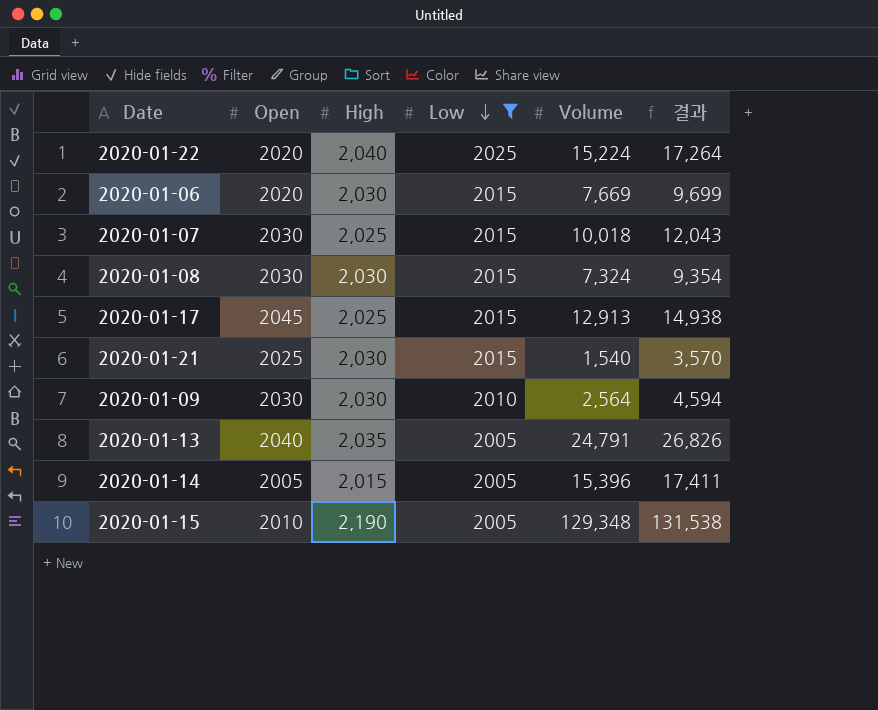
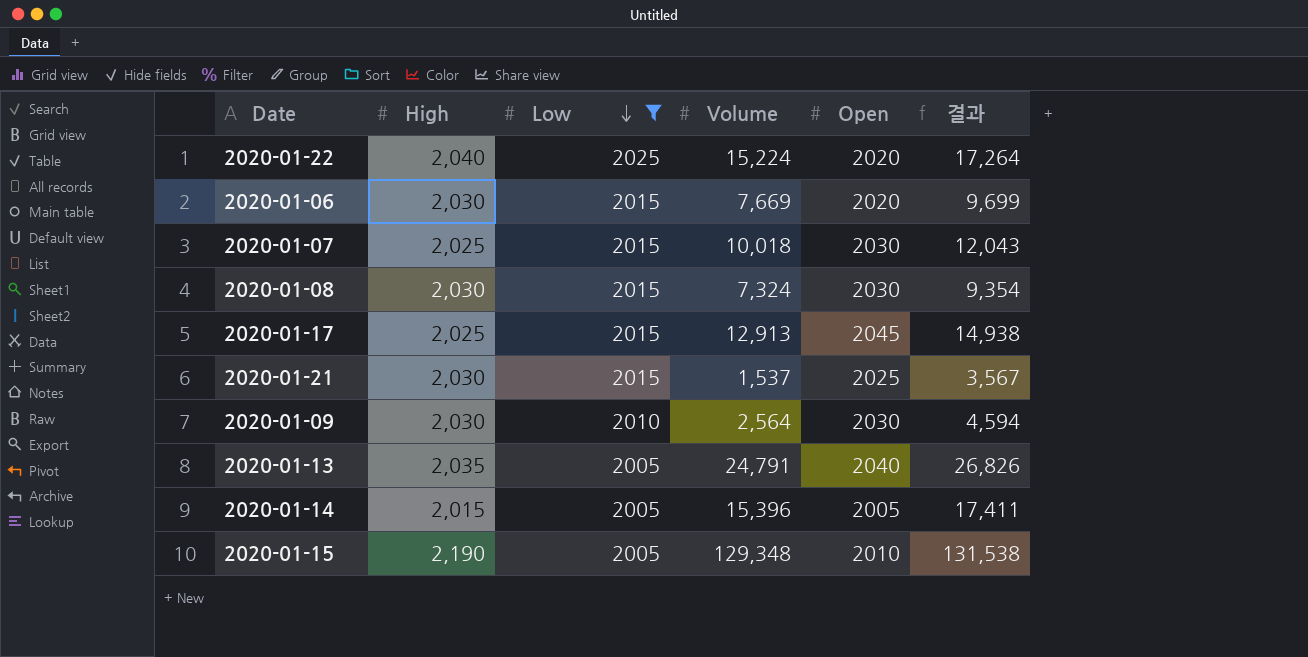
column Open | position: 2 -> 5
2020-01-21 | Volume: 1,540 -> 1,537
2020-01-21 | 결과: 3,570 -> 3,567

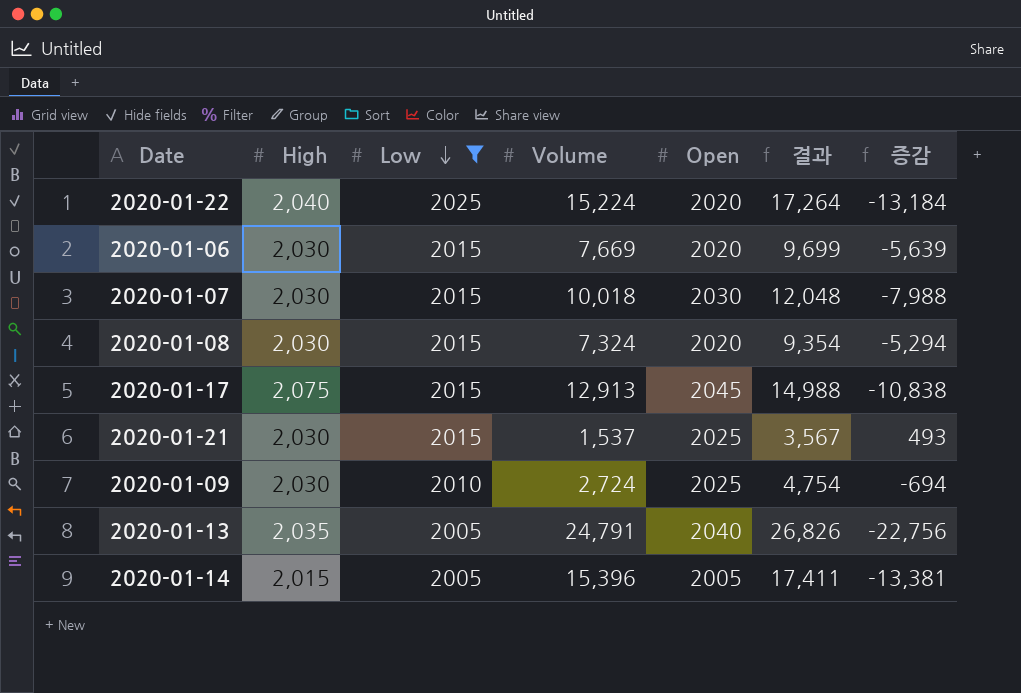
column 증감 | formula: none -> [High] - [Volume]
row 2020-01-15: 2,190 | 2005 | 129,348 | 2010 | 131,538 -> none
2020-01-07 | High: 2,025 -> 2,030
2020-01-07 | 결과: 12,043 -> 12,048
2020-01-08 | Open: 2030 -> 2020
2020-01-17 | High: 2,025 -> 2,075
2020-01-17 | 결과: 14,938 -> 14,988
2020-01-09 | Volume: 2,564 -> 2,724
2020-01-09 | Open: 2030 -> 2025
2020-01-09 | 결과: 4,594 -> 4,754

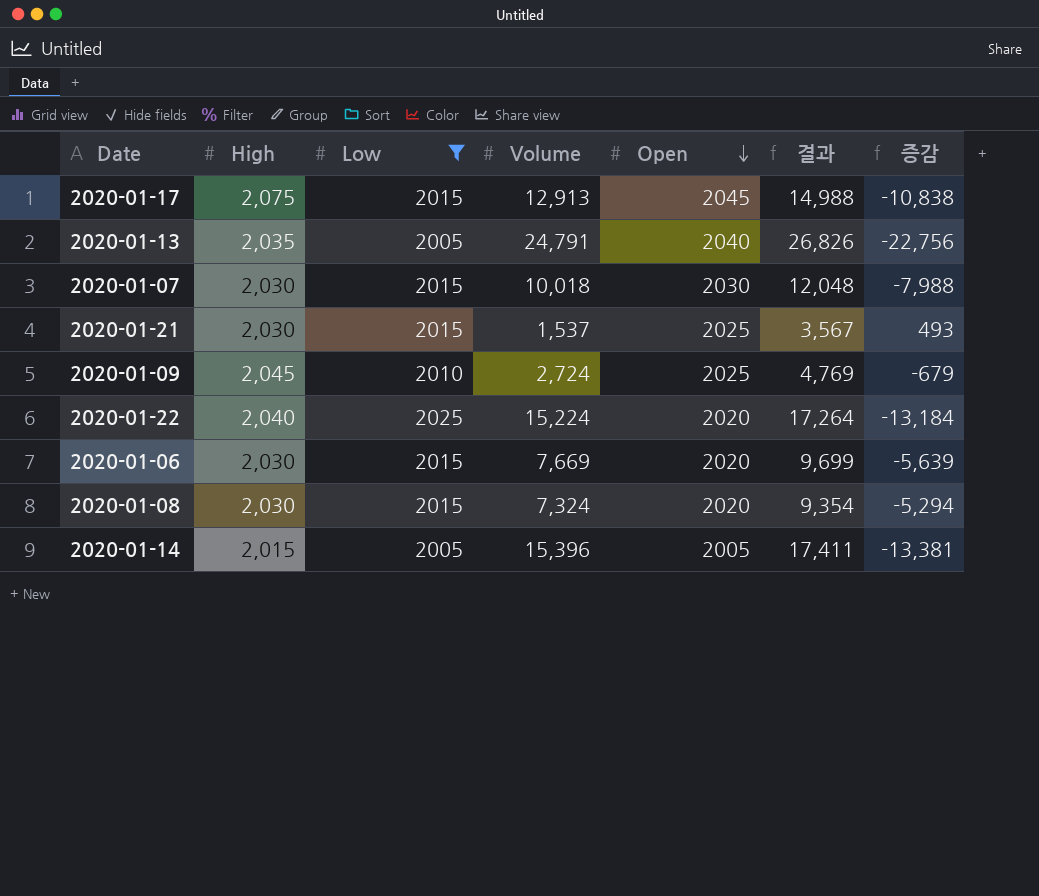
row order: Low descending -> Open descending
2020-01-09 | High: 2,030 -> 2,045
2020-01-09 | 결과: 4,754 -> 4,769
2020-01-09 | 증감: -694 -> -679

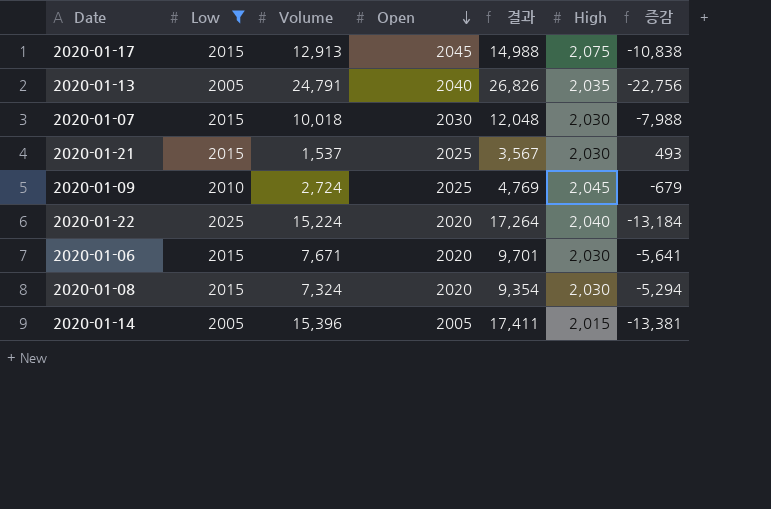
column High | position: 2 -> 6
2020-01-06 | Volume: 7,669 -> 7,671
2020-01-06 | 결과: 9,699 -> 9,701
2020-01-06 | 증감: -5,639 -> -5,641

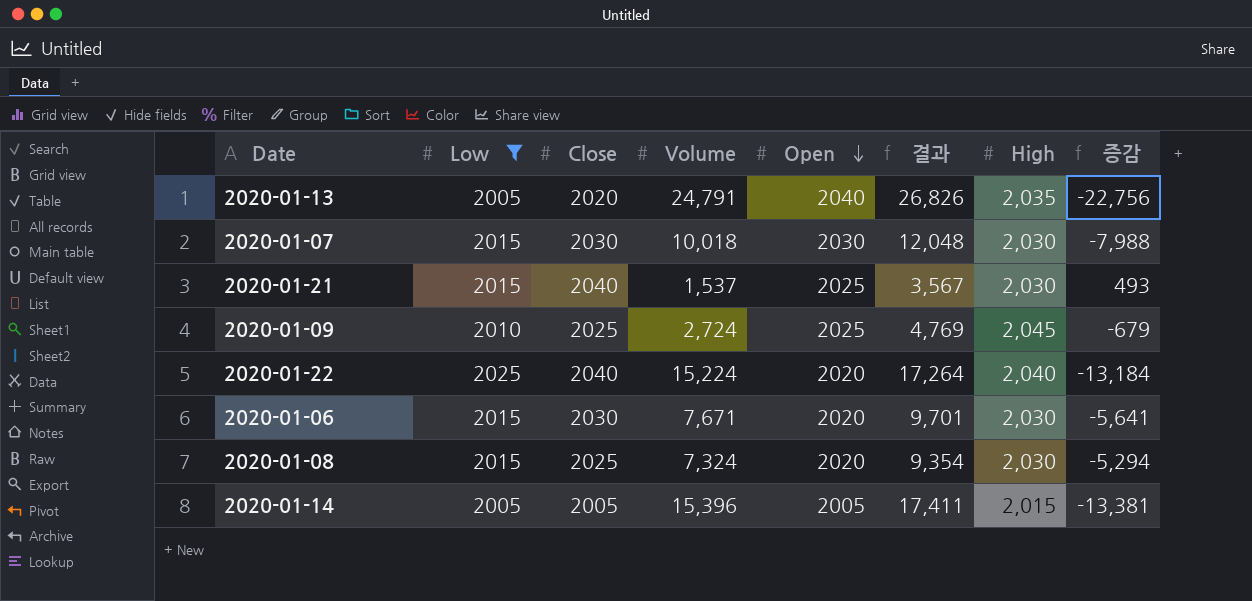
column Close | position: none -> 3
row 2020-01-17: 2015 | 12,913 | 2045 | 14,988 | 2,075 | -10,838 -> none

